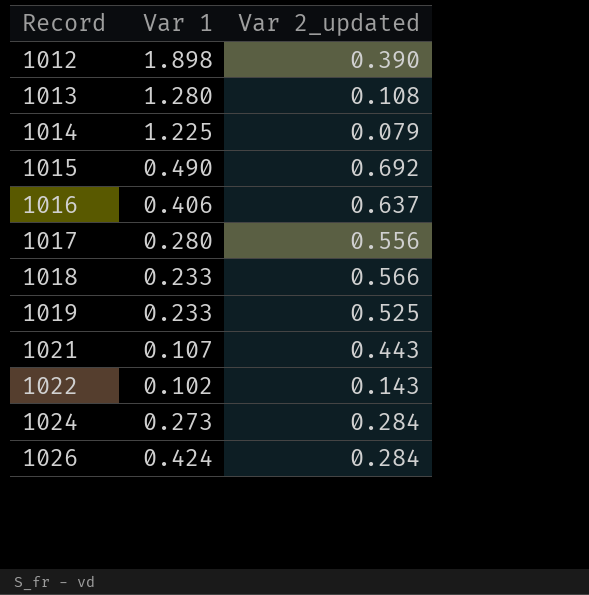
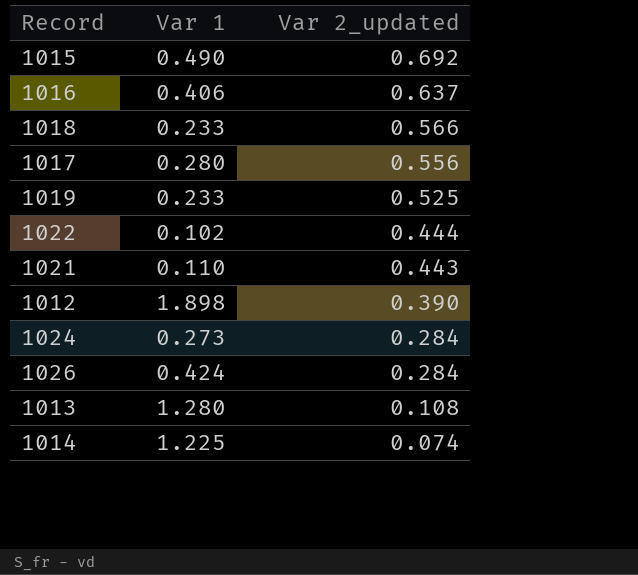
row order: Record ascending -> Var 2_updated descending
1022 | Var 2_updated: 0.143 -> 0.444
1021 | Var 1: 0.107 -> 0.110
1014 | Var 2_updated: 0.079 -> 0.074

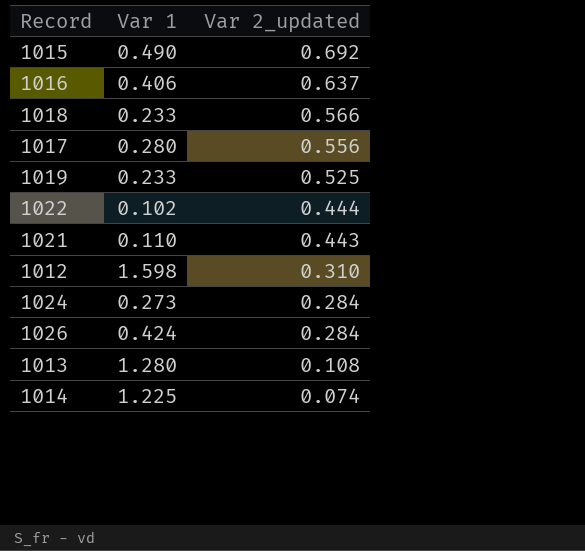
1012 | Var 1: 1.898 -> 1.598
1012 | Var 2_updated: 0.390 -> 0.310

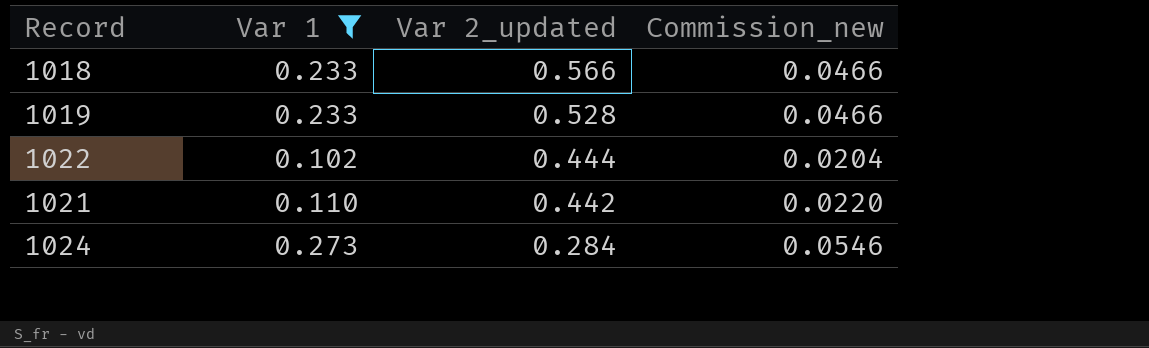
filter: none -> Var 1 <= 0.273
column Commission_new | formula: none -> [Var 1] * 0.2
1019 | Var 2_updated: 0.525 -> 0.528
1021 | Var 2_updated: 0.443 -> 0.442

